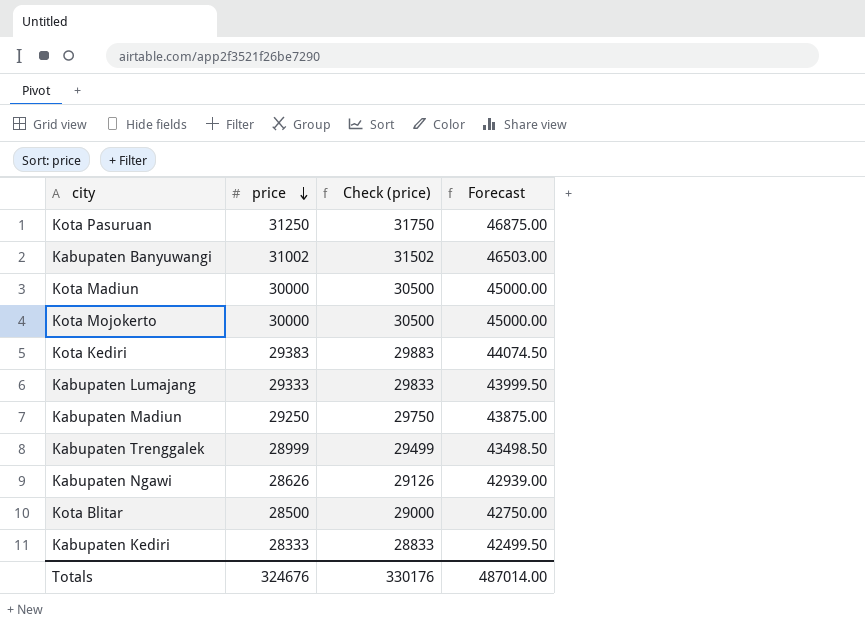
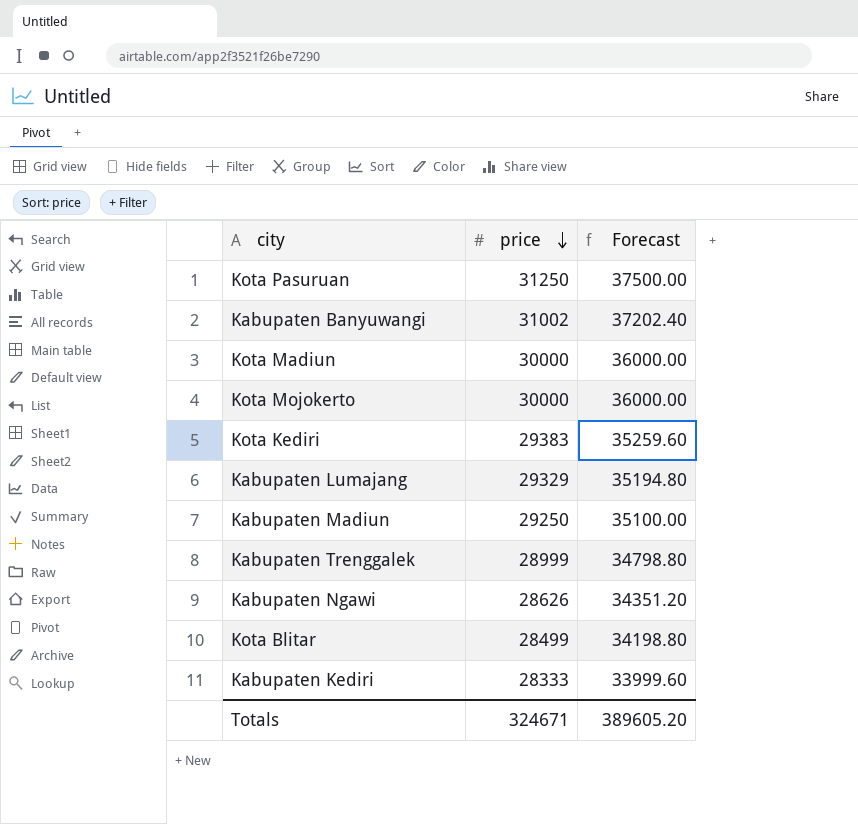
column Check (price) | formula: [price] + 500 -> none
column Forecast | formula: [price] * 1.5 -> [price] * 1.2
Kabupaten Lumajang | price: 29333 -> 29329
Kota Blitar | price: 28500 -> 28499
Totals | price: 324676 -> 324671
Totals | Forecast: 487014.00 -> 389605.20

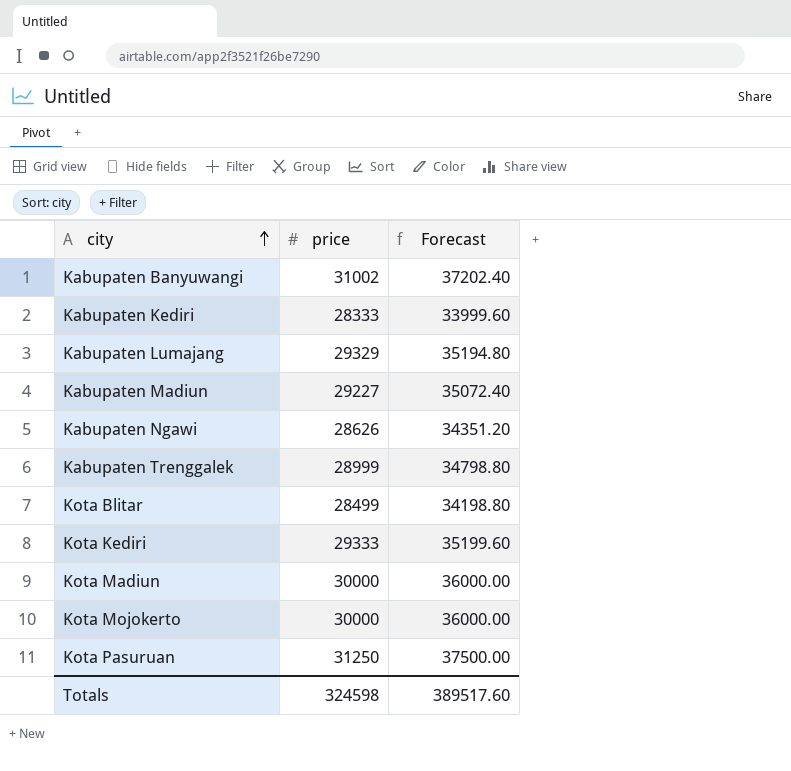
row order: price descending -> city ascending
Kabupaten Madiun | price: 29250 -> 29227
Kabupaten Madiun | Forecast: 35100.00 -> 35072.40
Kota Kediri | price: 29383 -> 29333
Kota Kediri | Forecast: 35259.60 -> 35199.60
Totals | price: 324671 -> 324598
Totals | Forecast: 389605.20 -> 389517.60

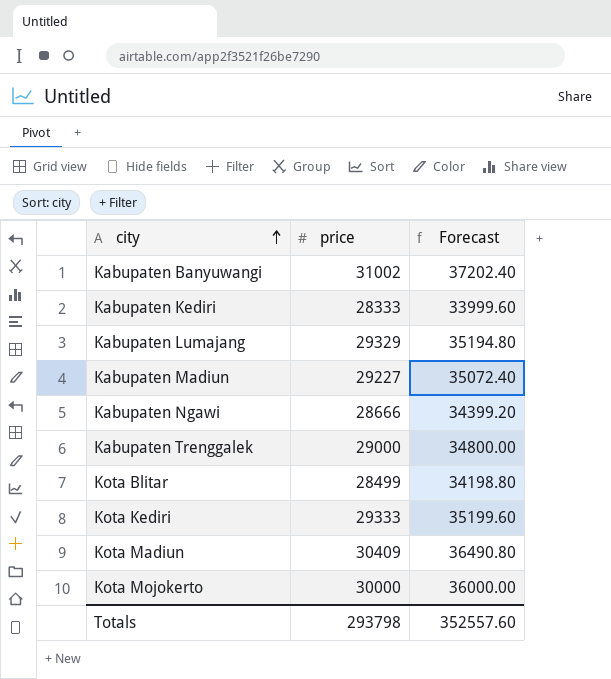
row Kota Pasuruan: 31250 | 37500.00 -> none
Kabupaten Ngawi | price: 28626 -> 28666
Kabupaten Ngawi | Forecast: 34351.20 -> 34399.20
Kabupaten Trenggalek | price: 28999 -> 29000
Kabupaten Trenggalek | Forecast: 34798.80 -> 34800.00
Kota Madiun | price: 30000 -> 30409
Kota Madiun | Forecast: 36000.00 -> 36490.80
Totals | price: 324598 -> 293798
Totals | Forecast: 389517.60 -> 352557.60

